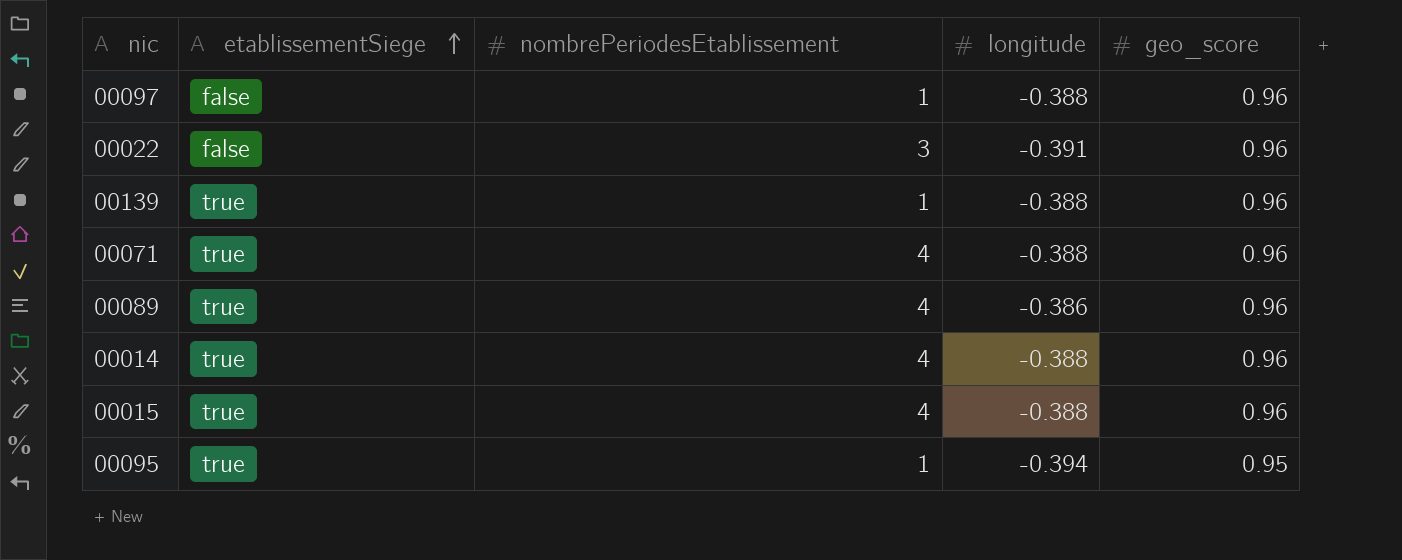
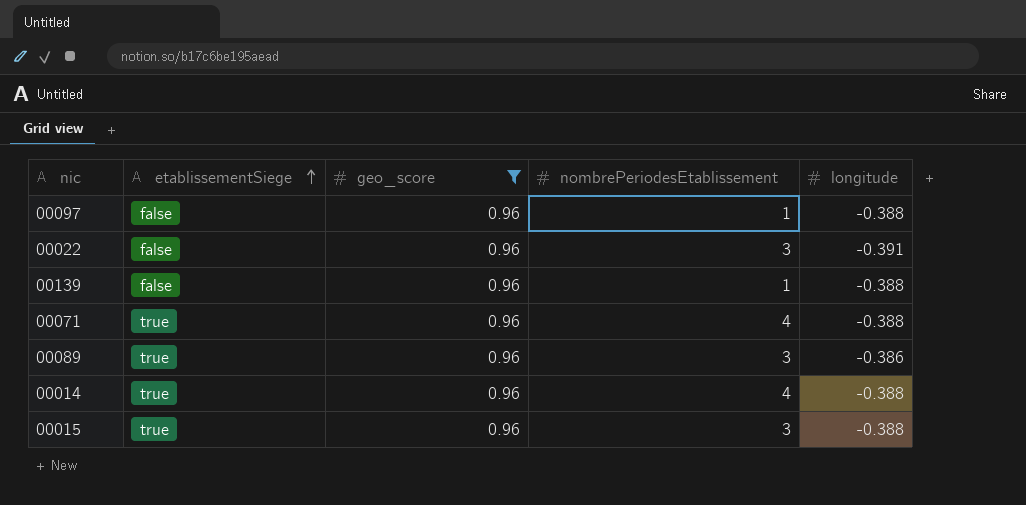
filter: none -> geo_score = 0.96
column geo_score | position: 5 -> 3
00139 | etablissementSiege: true -> false
00089 | nombrePeriodesEtablissement: 4 -> 3
00015 | nombrePeriodesEtablissement: 4 -> 3

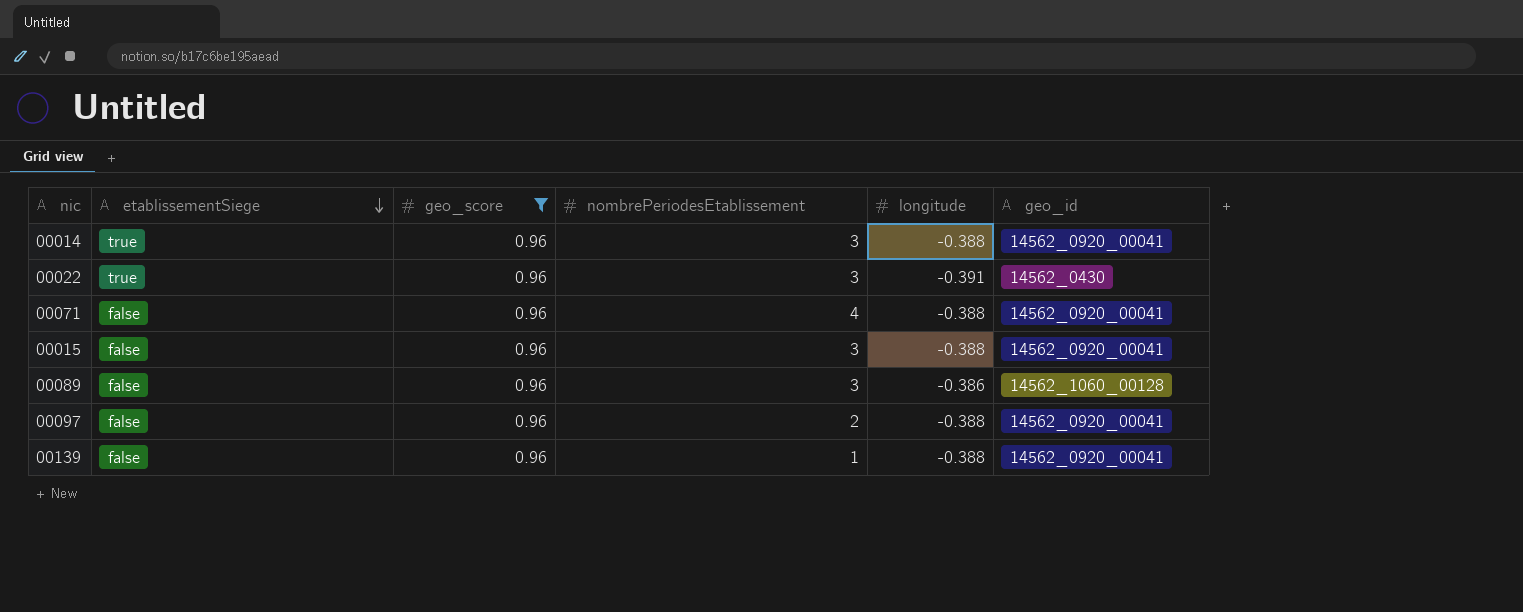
row order: etablissementSiege ascending -> etablissementSiege descending
column geo_id | position: none -> 6
00014 | nombrePeriodesEtablissement: 4 -> 3
00022 | etablissementSiege: false -> true
00071 | etablissementSiege: true -> false
00015 | etablissementSiege: true -> false
00089 | etablissementSiege: true -> false
00097 | nombrePeriodesEtablissement: 1 -> 2

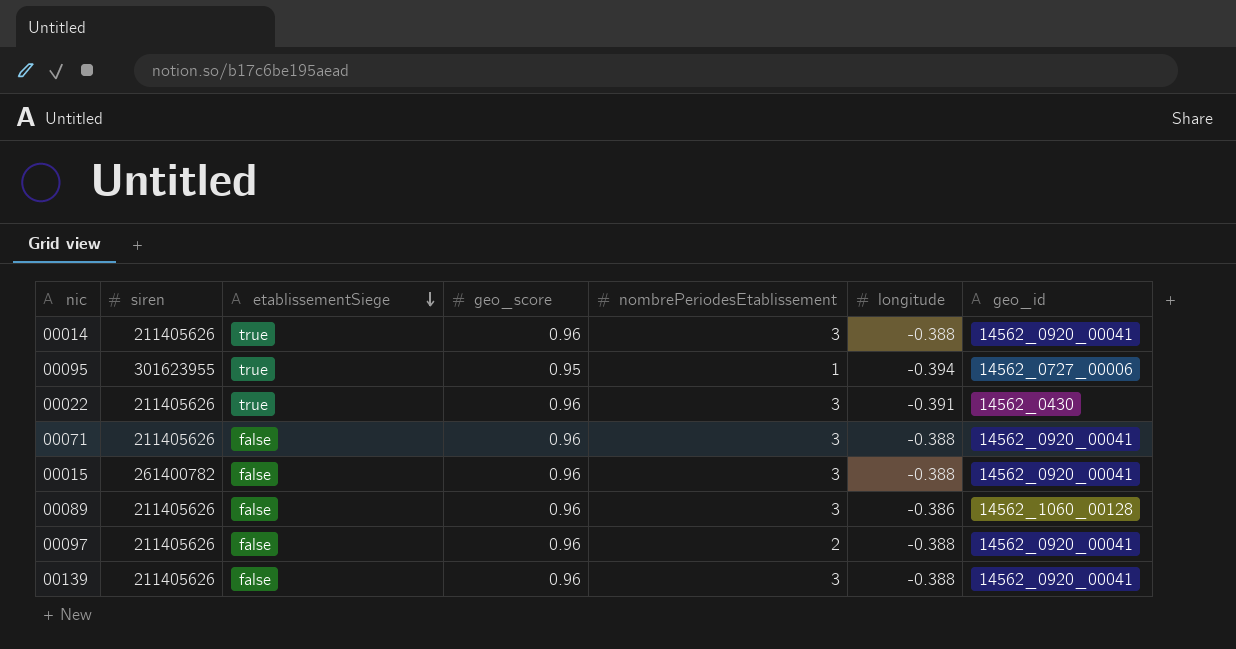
filter: geo_score = 0.96 -> none
column siren | position: none -> 2
00071 | nombrePeriodesEtablissement: 4 -> 3
00139 | nombrePeriodesEtablissement: 1 -> 3

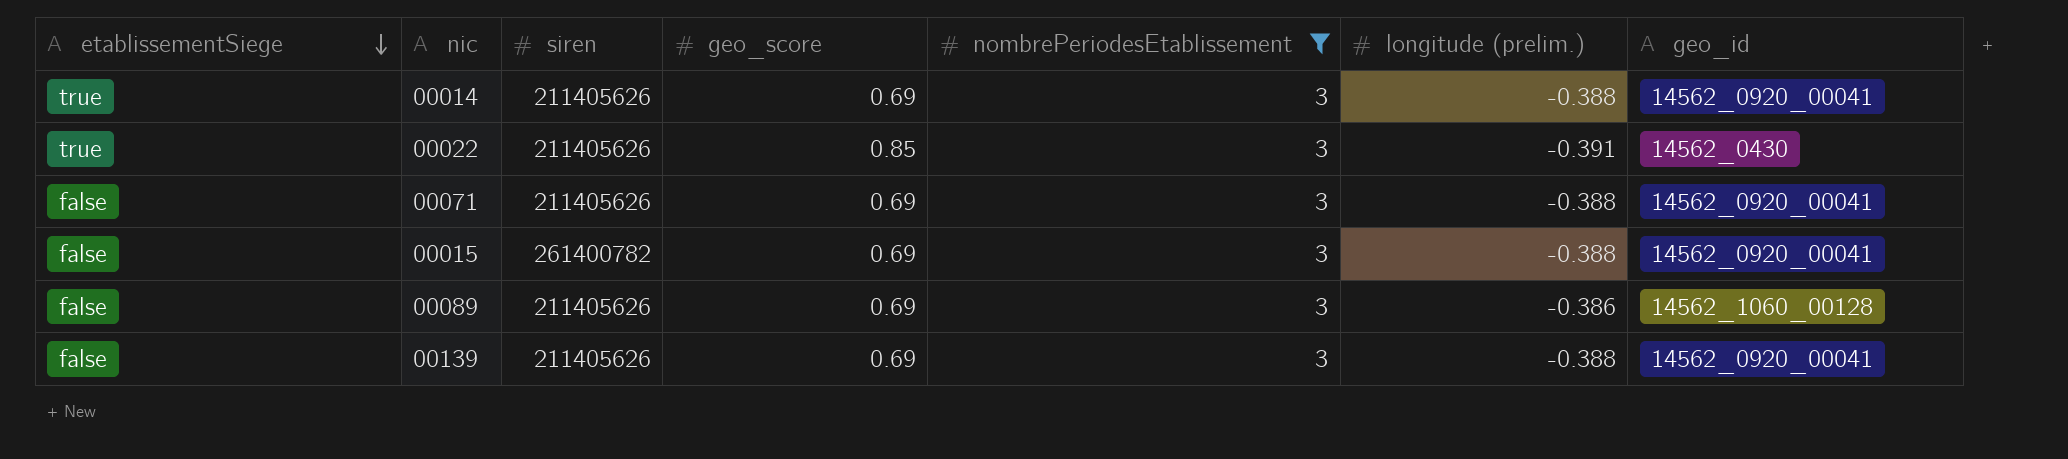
filter: none -> nombrePeriodesEtablissement = 3
column etablissementSiege | position: 3 -> 1
column name: longitude -> longitude (prelim.)
00014 | geo_score: 0.96 -> 0.69
00022 | geo_score: 0.96 -> 0.85
00071 | geo_score: 0.96 -> 0.69
00015 | geo_score: 0.96 -> 0.69
00089 | geo_score: 0.96 -> 0.69
00139 | geo_score: 0.96 -> 0.69

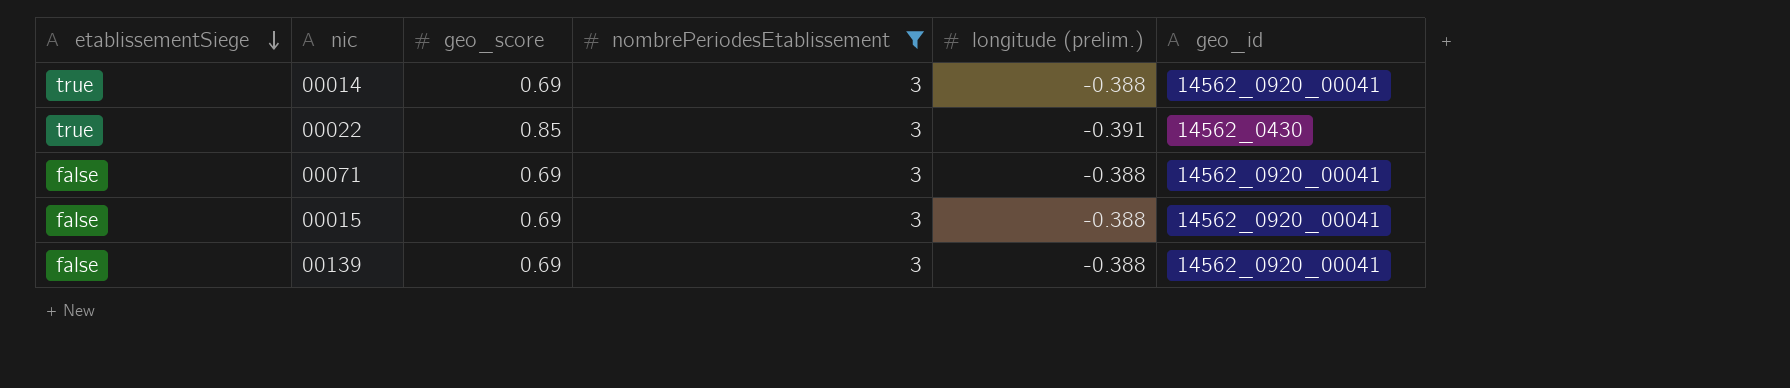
column siren | position: 3 -> none
row 00089: false | 211405626 | 0.69 | 3 | -0.386 | 14562_1060_00128 -> none

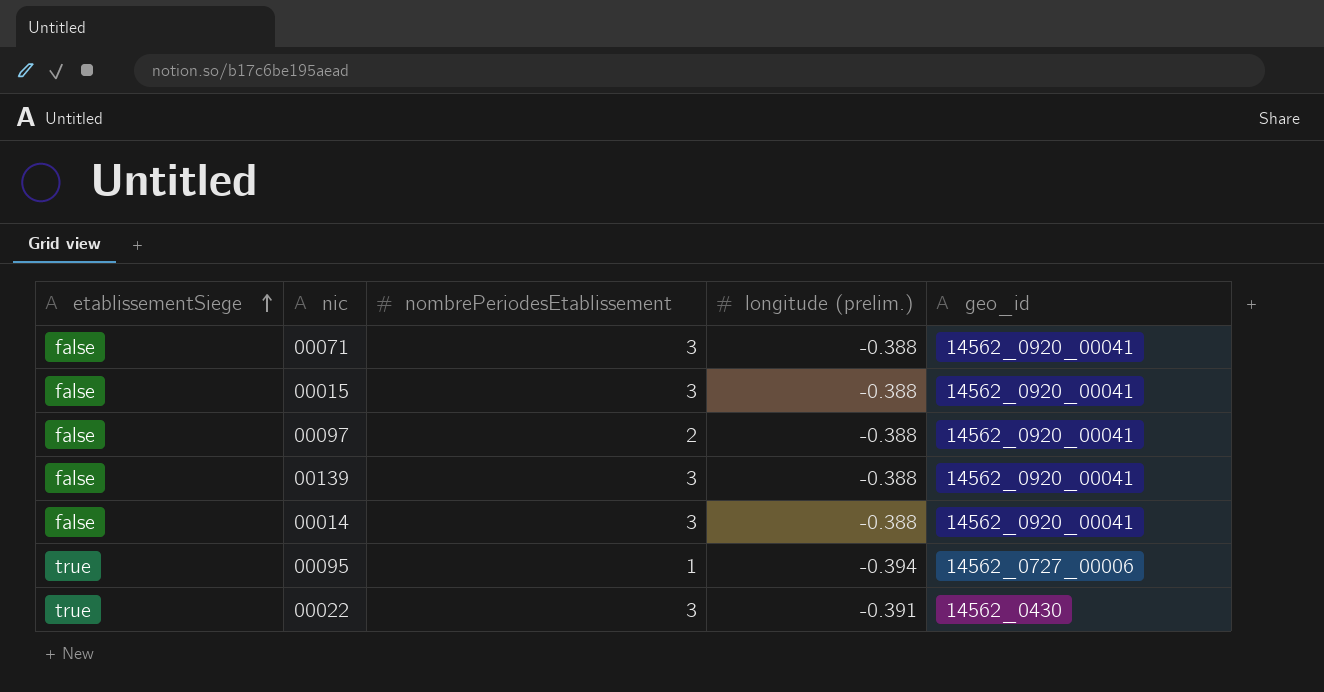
filter: nombrePeriodesEtablissement = 3 -> none
row order: etablissementSiege descending -> etablissementSiege ascending
column geo_score | position: 3 -> none
00014 | etablissementSiege: true -> false

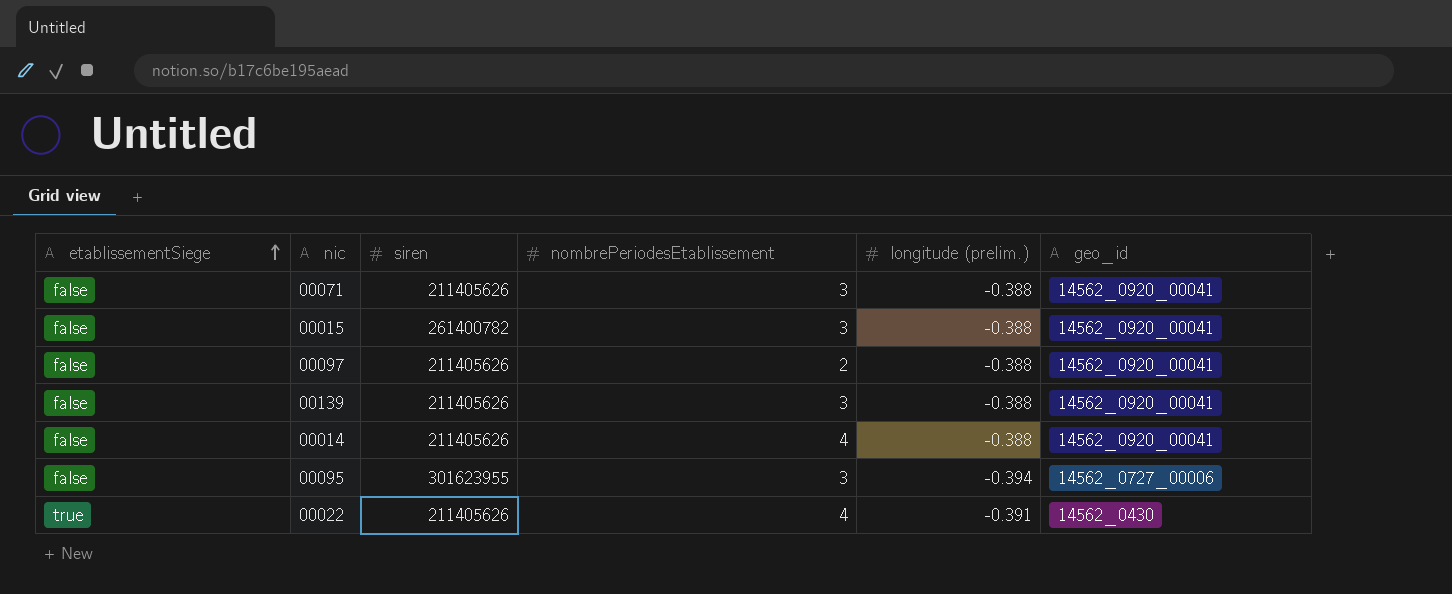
column siren | position: none -> 3
00014 | nombrePeriodesEtablissement: 3 -> 4
00095 | etablissementSiege: true -> false
00095 | nombrePeriodesEtablissement: 1 -> 3
00022 | nombrePeriodesEtablissement: 3 -> 4

